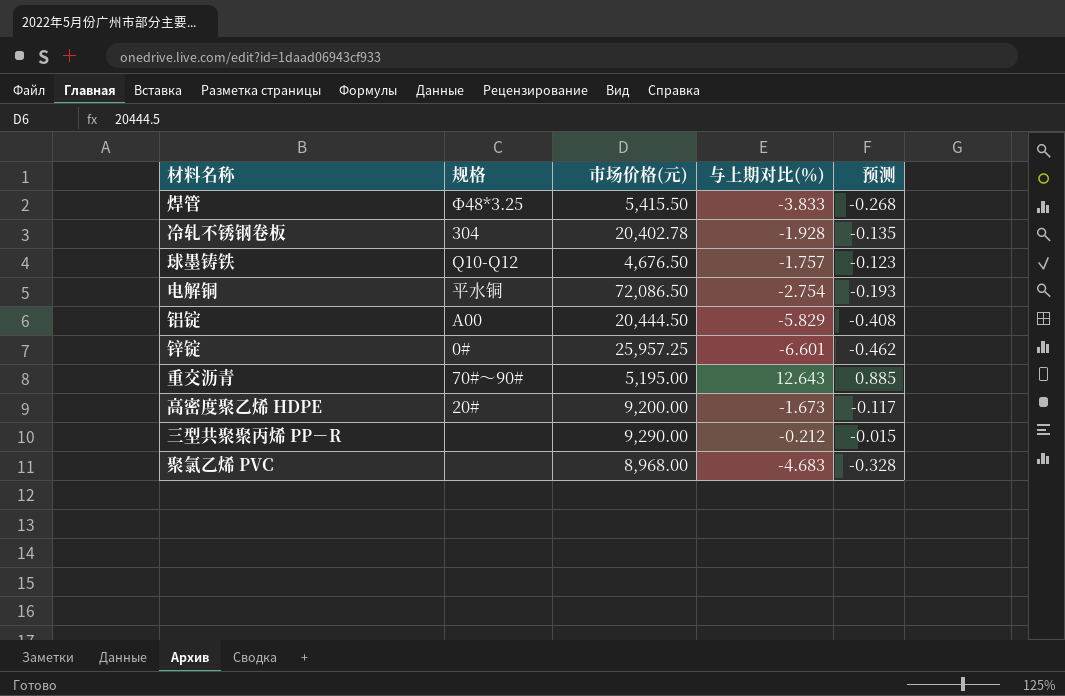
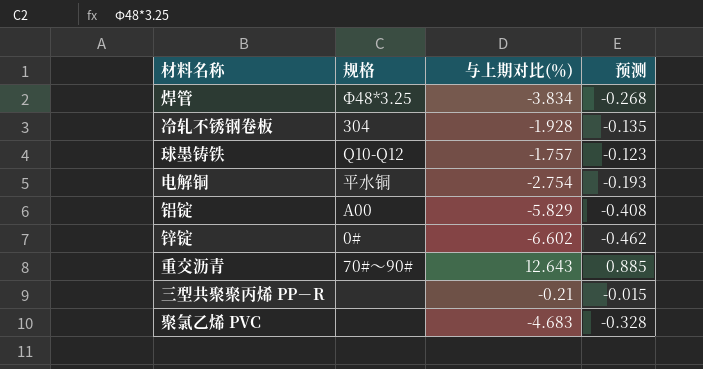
column 市场价格(元) | position: 3 -> none
row 高密度聚乙烯 HDPE: 20# | 9,200.00 | -1.673 | -0.117 -> none
焊管 | 与上期对比(％): -3.833 -> -3.834
锌锭 | 与上期对比(％): -6.601 -> -6.602
三型共聚聚丙烯 PP－R | 与上期对比(％): -0.212 -> -0.21

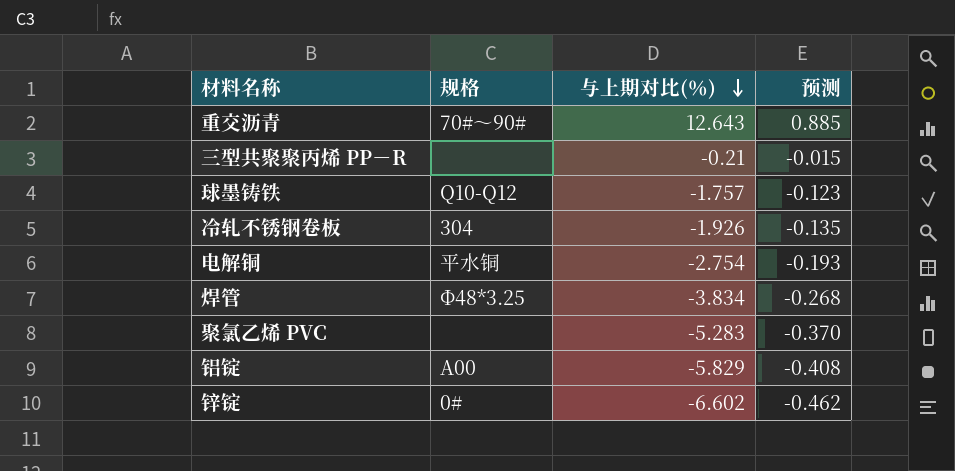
row order: none -> 与上期对比(％) descending
冷轧不锈钢卷板 | 与上期对比(％): -1.928 -> -1.926
聚氯乙烯 PVC | 与上期对比(％): -4.683 -> -5.283
聚氯乙烯 PVC | 预测: -0.328 -> -0.370

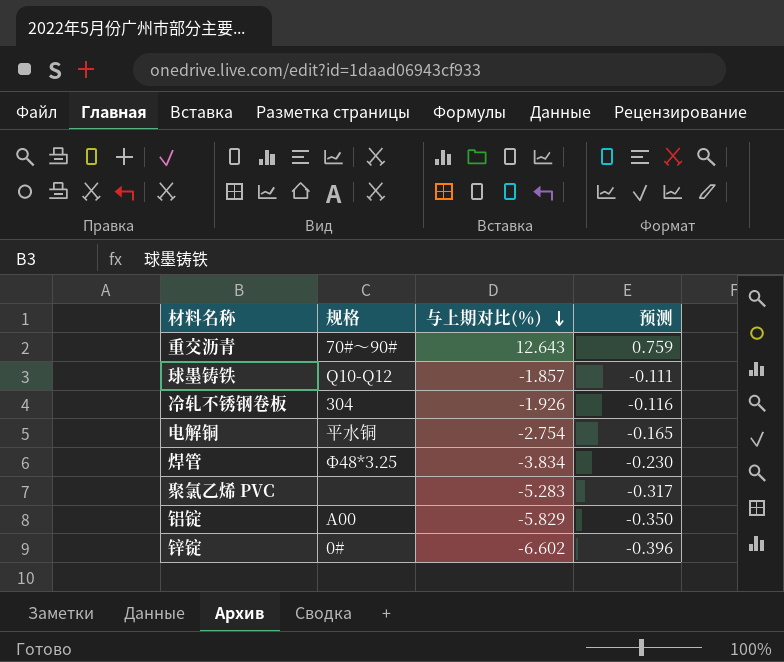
column 预测 | formula: [与上期对比(％)] * 0.07 -> [与上期对比(％)] * 0.06
row 三型共聚聚丙烯 PP－R: none | -0.21 | -0.015 -> none
球墨铸铁 | 与上期对比(％): -1.757 -> -1.857

